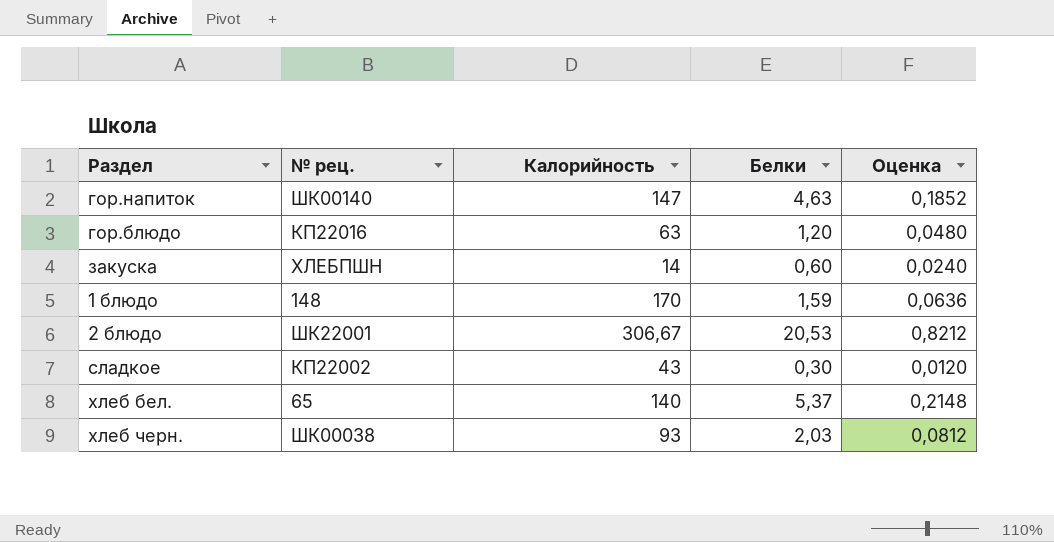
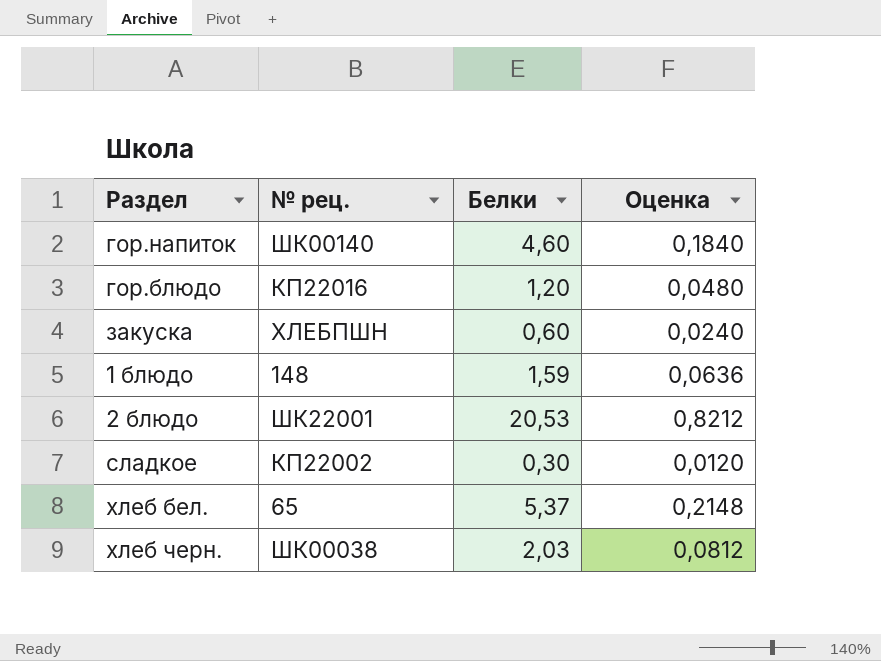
column Калорийность | position: 3 -> none
гор.напиток | Белки: 4,63 -> 4,60
гор.напиток | Оценка: 0,1852 -> 0,1840

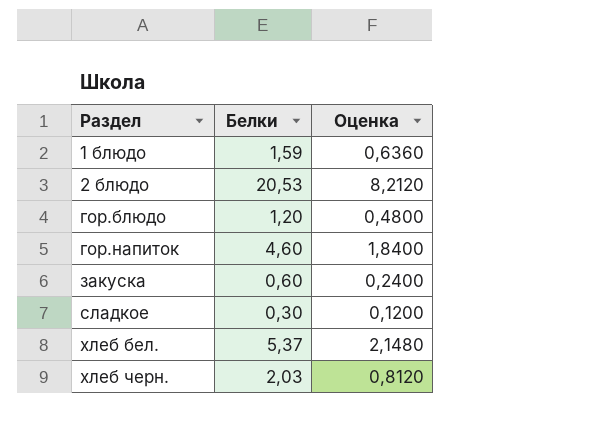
row order: none -> Раздел ascending
column № рец. | position: 2 -> none
column Оценка | formula: [Белки] * 0,04 -> [Белки] * 0,4

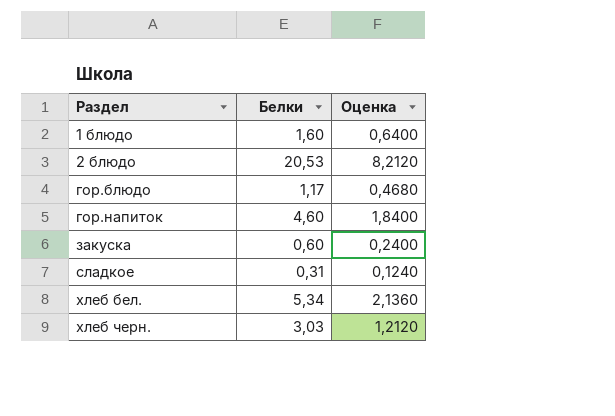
1 блюдо | Белки: 1,59 -> 1,60
1 блюдо | Оценка: 0,6360 -> 0,6400
гор.блюдо | Белки: 1,20 -> 1,17
гор.блюдо | Оценка: 0,4800 -> 0,4680
сладкое | Белки: 0,30 -> 0,31
сладкое | Оценка: 0,1200 -> 0,1240
хлеб бел. | Белки: 5,37 -> 5,34
хлеб бел. | Оценка: 2,1480 -> 2,1360
хлеб черн. | Белки: 2,03 -> 3,03
хлеб черн. | Оценка: 0,8120 -> 1,2120

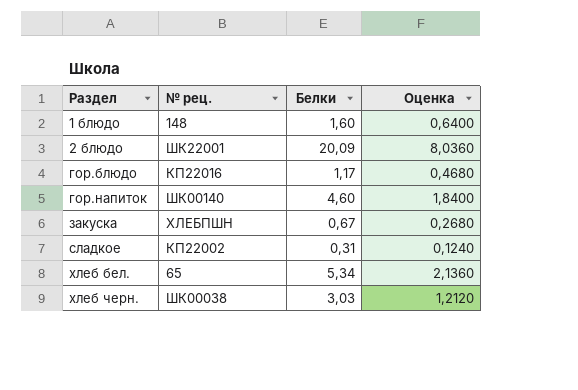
column № рец. | position: none -> 2
2 блюдо | Белки: 20,53 -> 20,09
2 блюдо | Оценка: 8,2120 -> 8,0360
закуска | Белки: 0,60 -> 0,67
закуска | Оценка: 0,2400 -> 0,2680

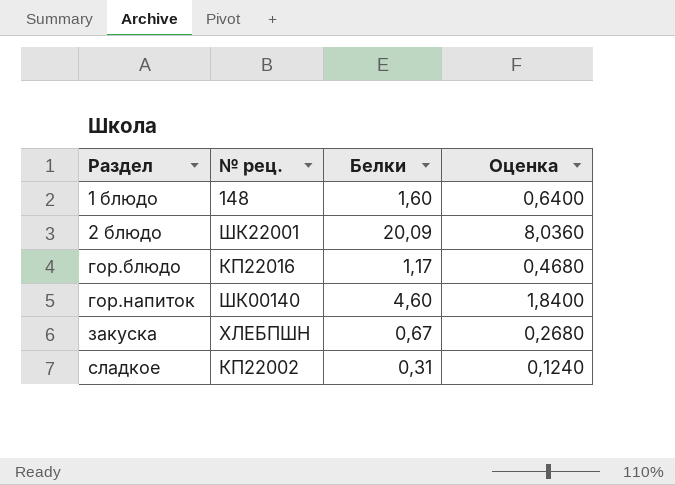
row хлеб бел.: 65 | 5,34 | 2,1360 -> none
row хлеб черн.: ШК00038 | 3,03 | 1,2120 -> none

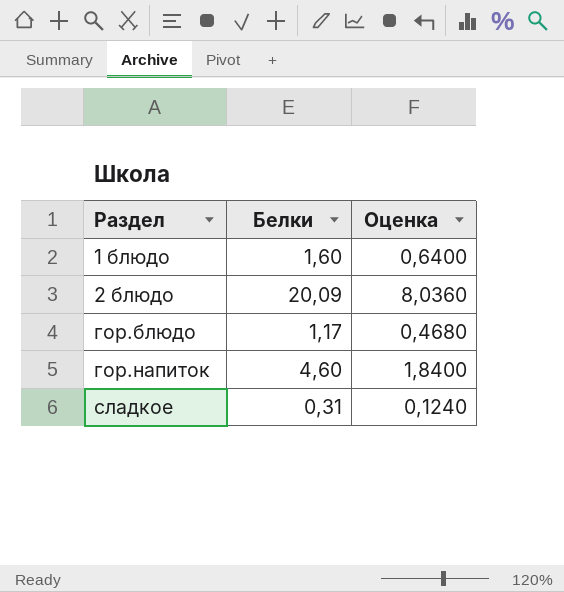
column № рец. | position: 2 -> none
row закуска: ХЛЕБПШН | 0,67 | 0,2680 -> none

